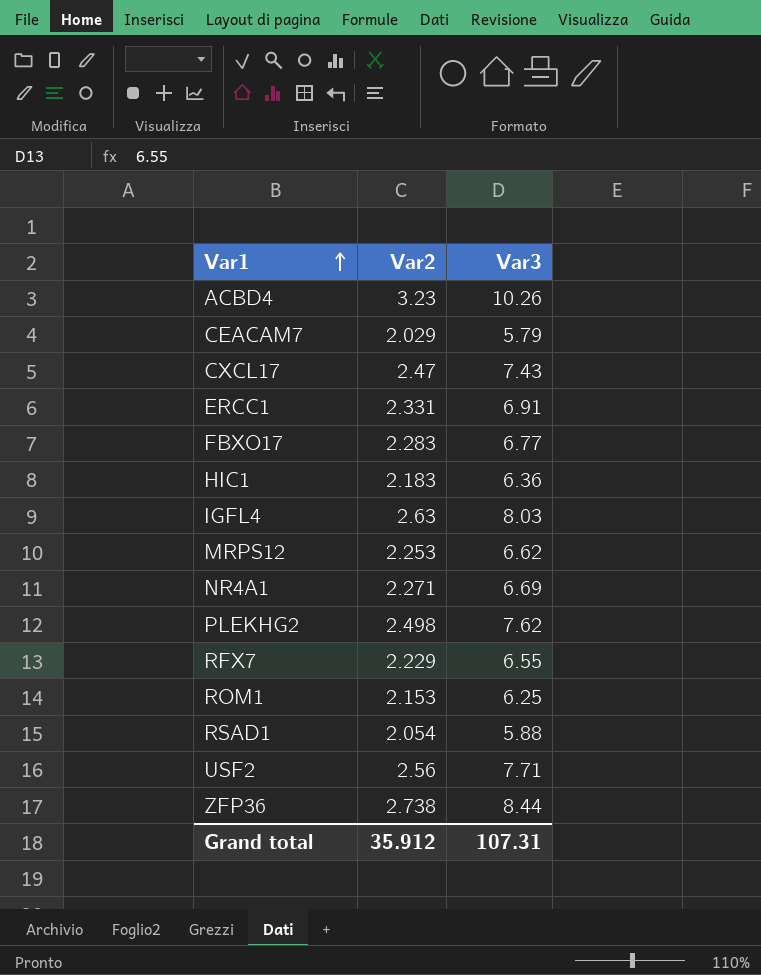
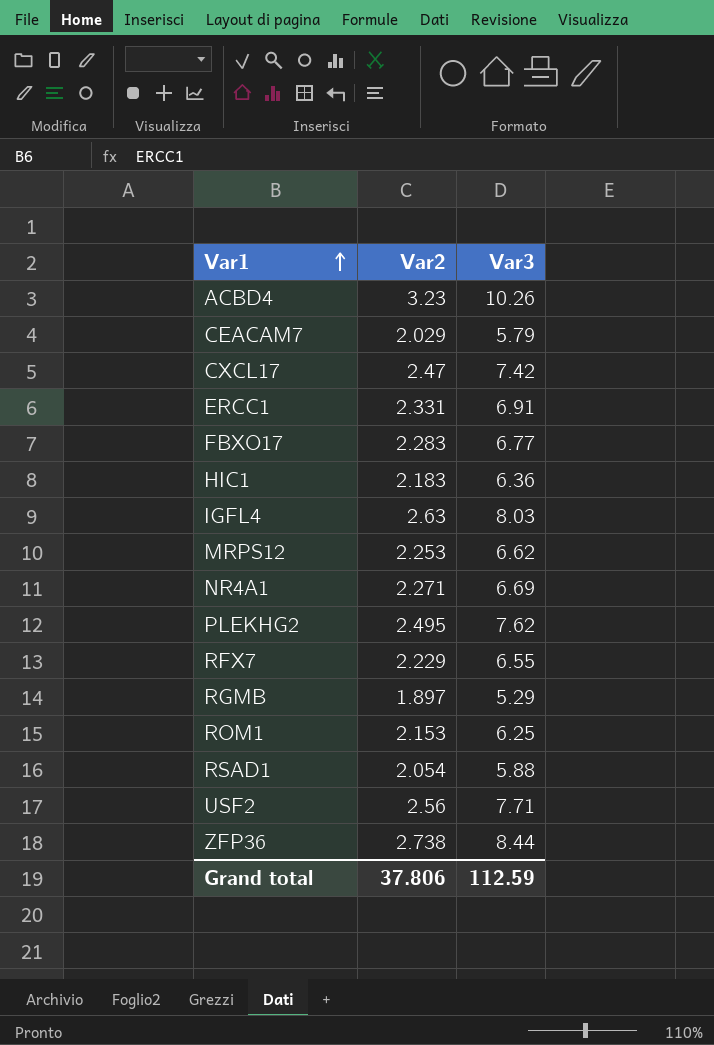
CXCL17 | Var3: 7.43 -> 7.42
PLEKHG2 | Var2: 2.498 -> 2.495
row RGMB: none -> 1.897 | 5.29
Grand total | Var2: 35.912 -> 37.806
Grand total | Var3: 107.31 -> 112.59

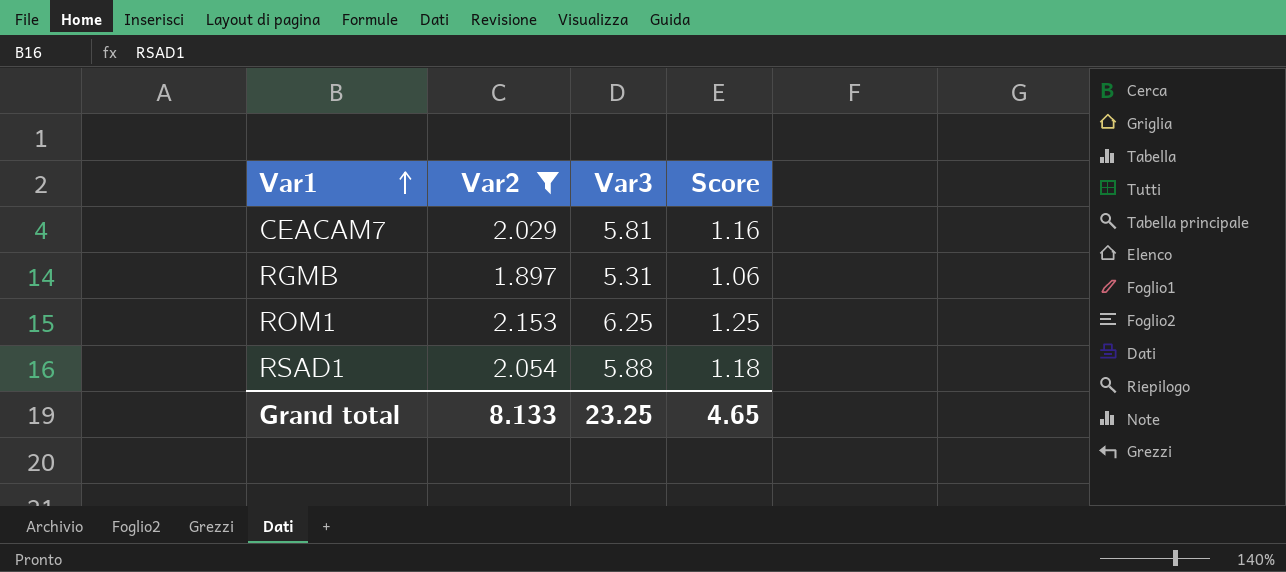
filter: none -> Var2 <= 2.153
column Score | formula: none -> [Var3] * 0.2
CEACAM7 | Var3: 5.79 -> 5.81
RGMB | Var3: 5.29 -> 5.31
Grand total | Var2: 37.806 -> 8.133
Grand total | Var3: 112.59 -> 23.25

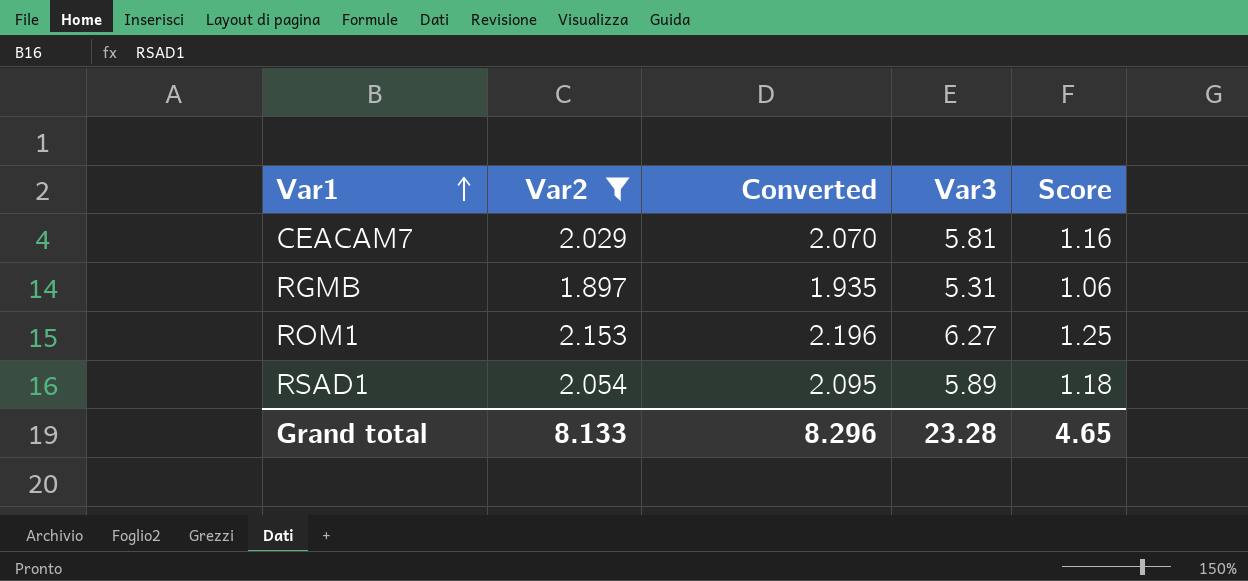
column Converted | formula: none -> [Var2] * 1.02
ROM1 | Var3: 6.25 -> 6.27
RSAD1 | Var3: 5.88 -> 5.89
Grand total | Var3: 23.25 -> 23.28

